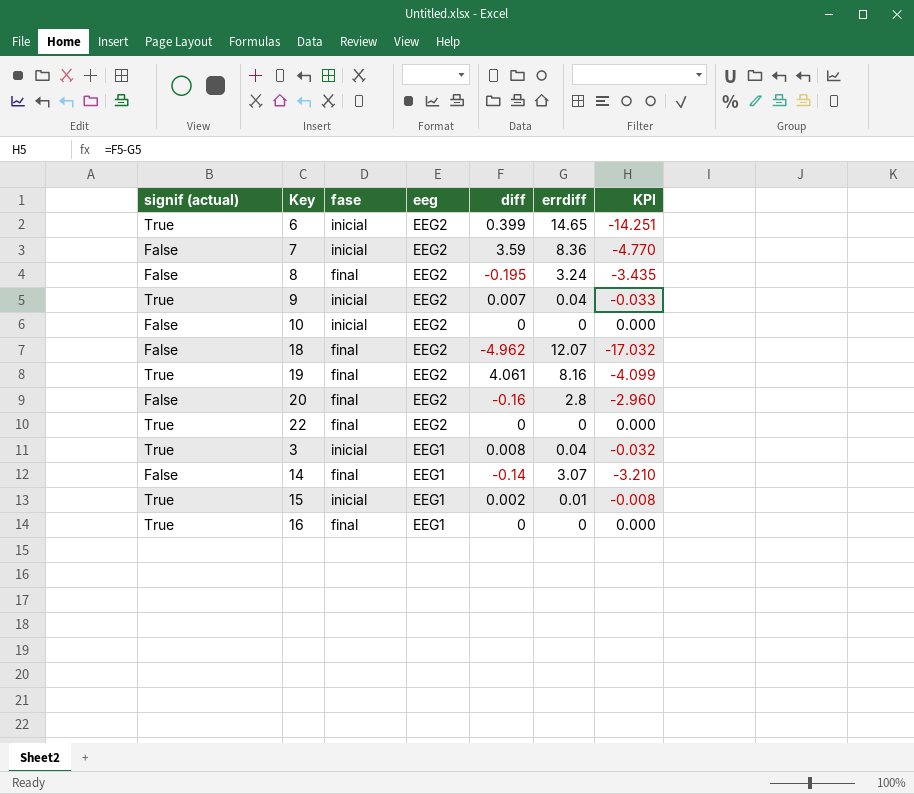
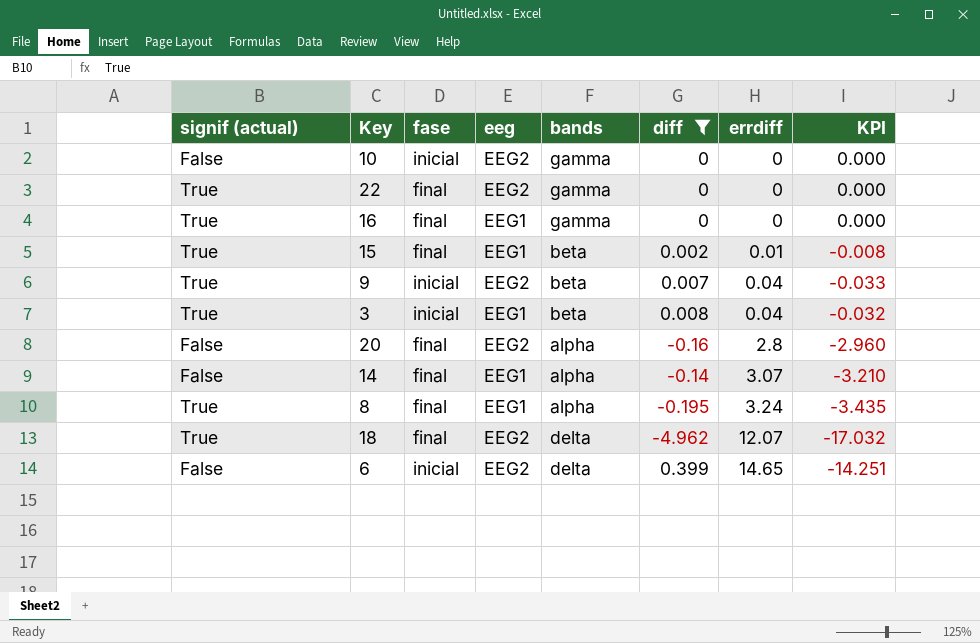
filter: none -> diff <= 0.399
row order: eeg descending -> errdiff ascending
column bands | position: none -> 5
15 | fase: inicial -> final
8 | signif (actual): False -> True
8 | eeg: EEG2 -> EEG1
18 | signif (actual): False -> True
6 | signif (actual): True -> False

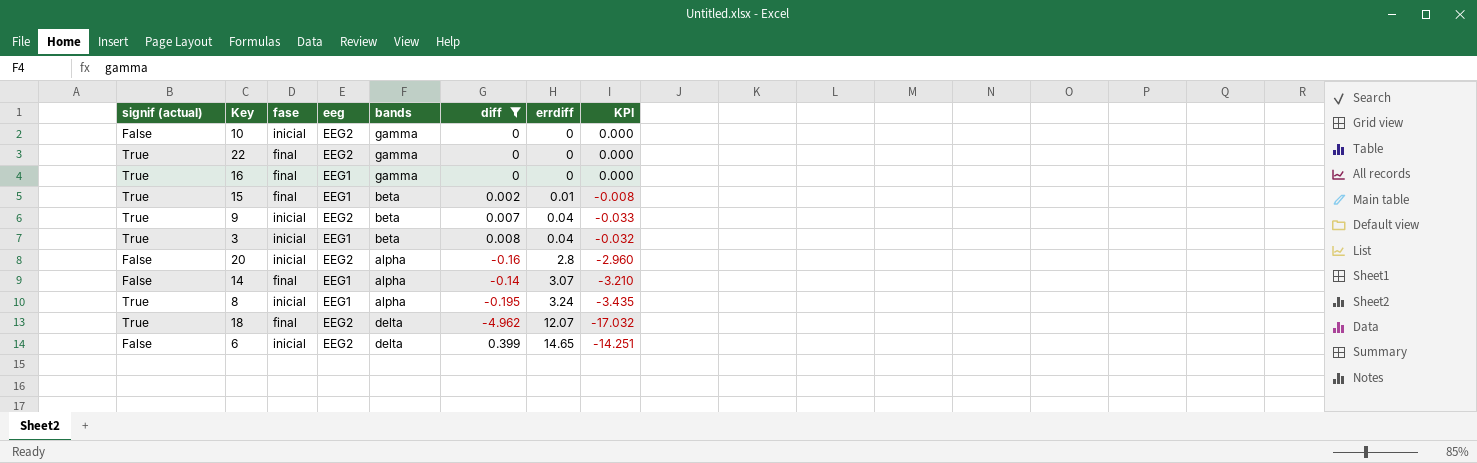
20 | fase: final -> inicial
8 | fase: final -> inicial

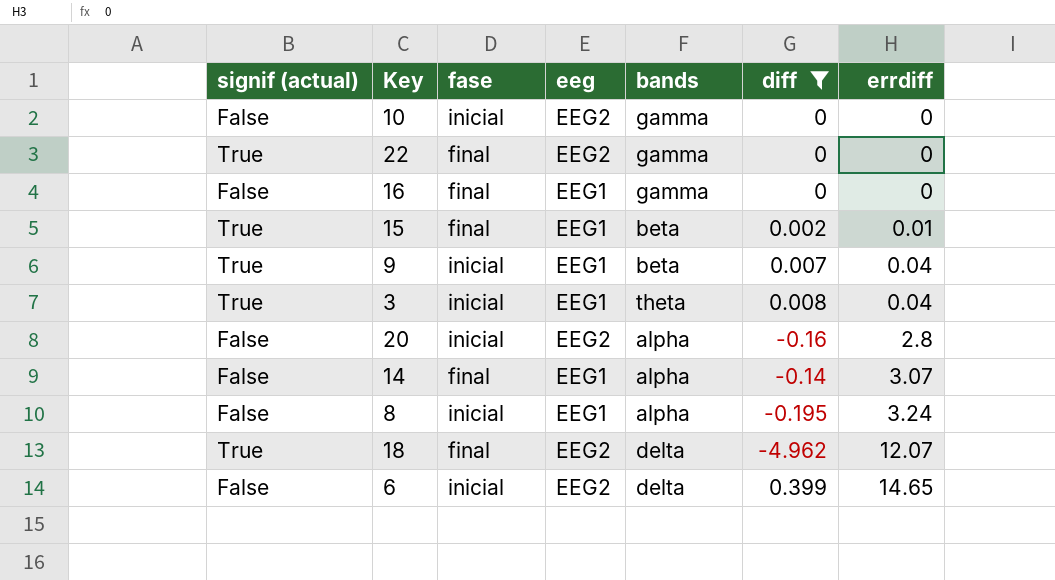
column KPI | formula: [diff] - [errdiff] -> none
16 | signif (actual): True -> False
9 | eeg: EEG2 -> EEG1
3 | bands: beta -> theta
8 | signif (actual): True -> False

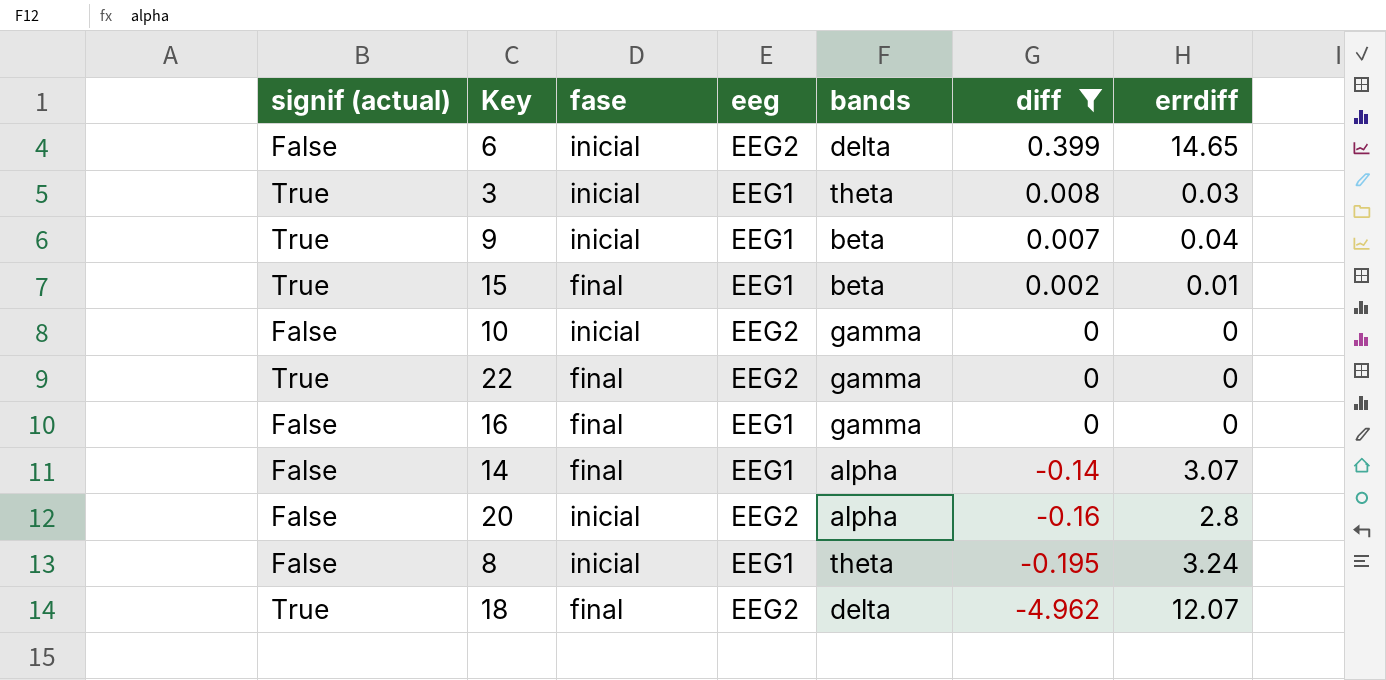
row order: errdiff ascending -> diff descending
3 | errdiff: 0.04 -> 0.03
8 | bands: alpha -> theta

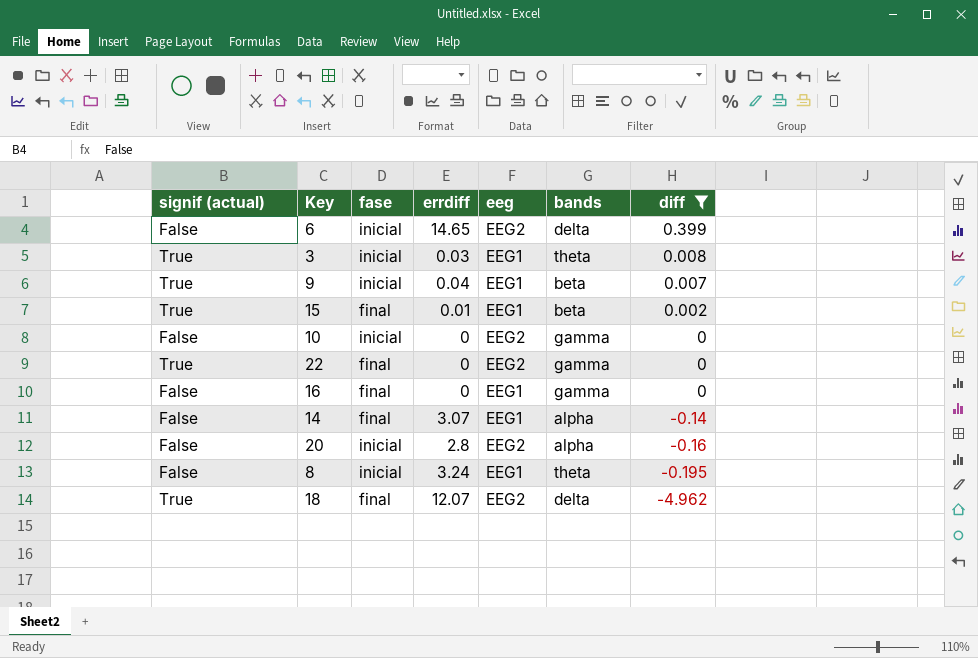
column errdiff | position: 7 -> 4

